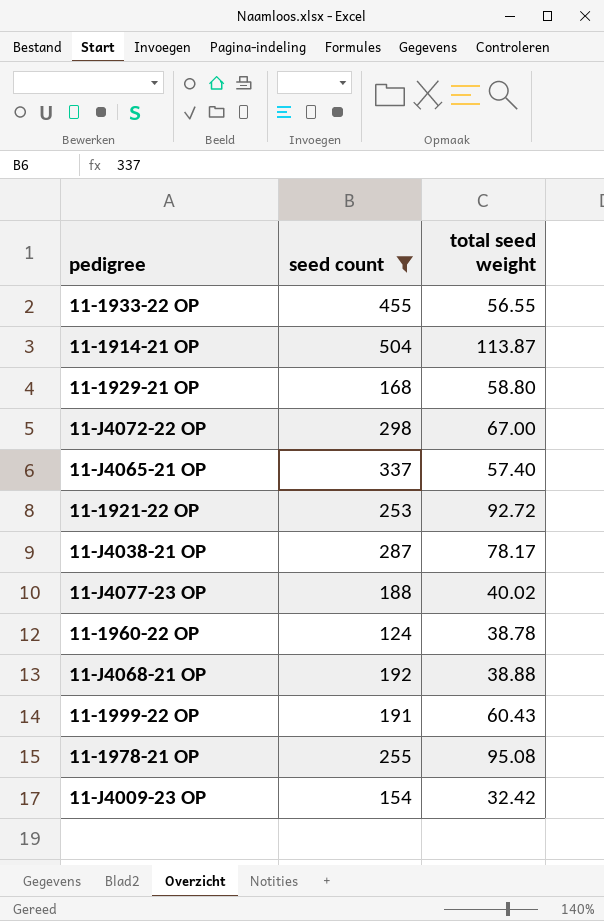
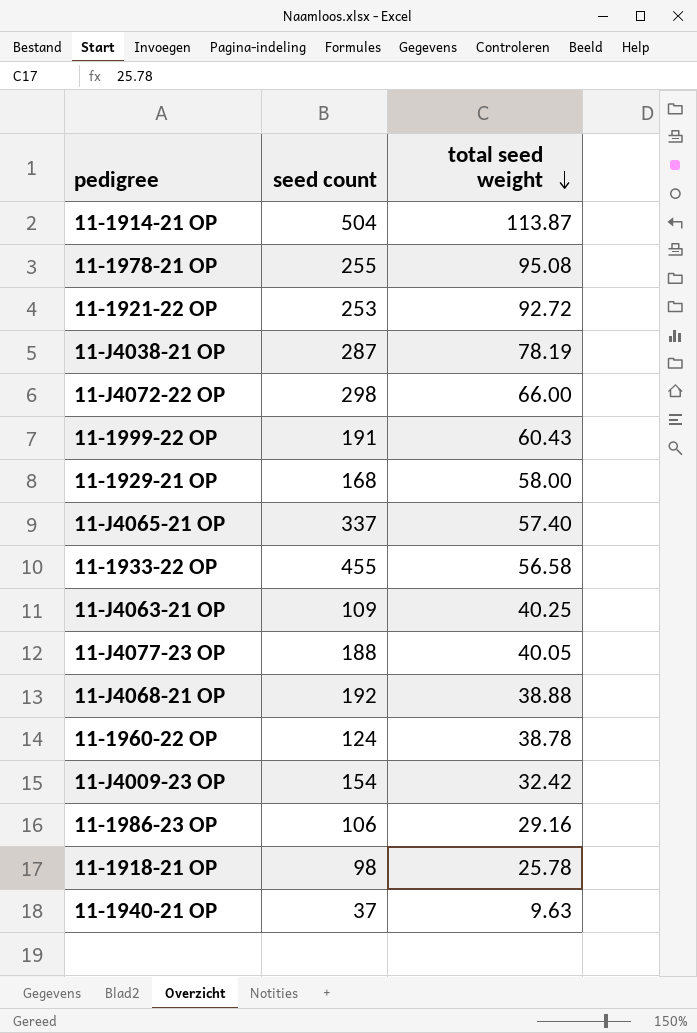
filter: seed count >= 124 -> none
row order: none -> total seed weight descending
11-J4038-21 OP | total seed weight: 78.17 -> 78.19
11-J4072-22 OP | total seed weight: 67.00 -> 66.00
11-1929-21 OP | total seed weight: 58.80 -> 58.00
11-1933-22 OP | total seed weight: 56.55 -> 56.58
11-J4077-23 OP | total seed weight: 40.02 -> 40.05

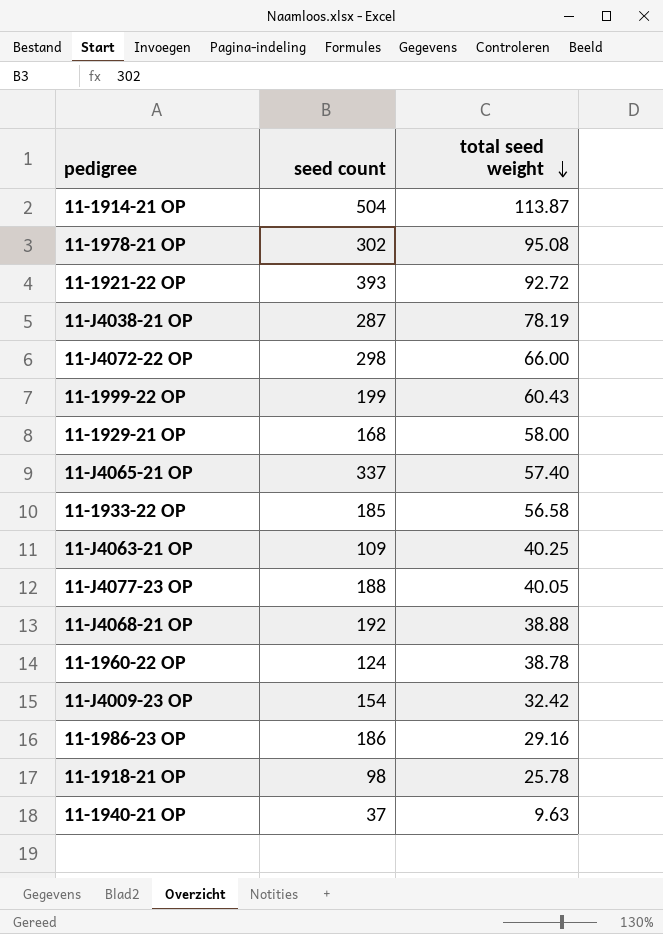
11-1978-21 OP | seed count: 255 -> 302
11-1921-22 OP | seed count: 253 -> 393
11-1999-22 OP | seed count: 191 -> 199
11-1933-22 OP | seed count: 455 -> 185
11-1986-23 OP | seed count: 106 -> 186

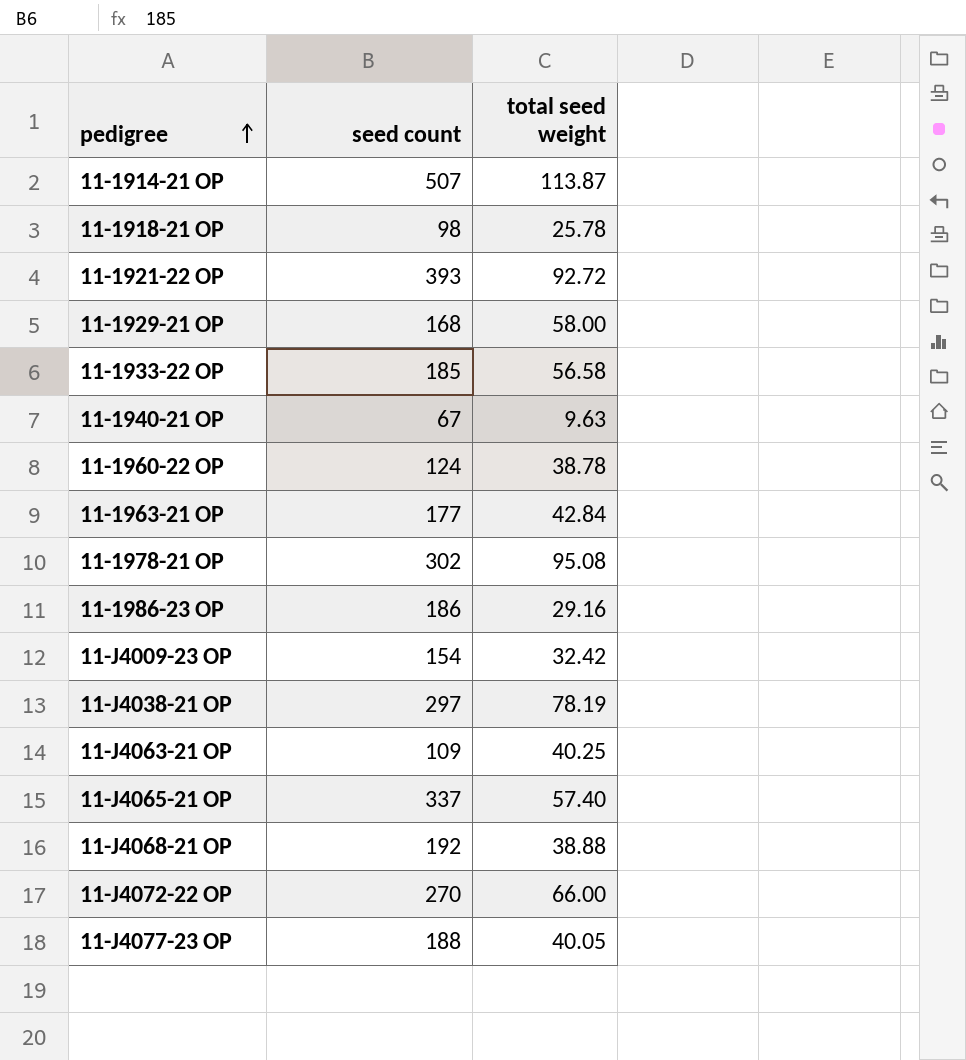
row order: total seed weight descending -> pedigree ascending
row 11-1999-22 OP: 199 | 60.43 -> none
11-1914-21 OP | seed count: 504 -> 507
11-1940-21 OP | seed count: 37 -> 67
row 11-1963-21 OP: none -> 177 | 42.84
11-J4038-21 OP | seed count: 287 -> 297
11-J4072-22 OP | seed count: 298 -> 270

